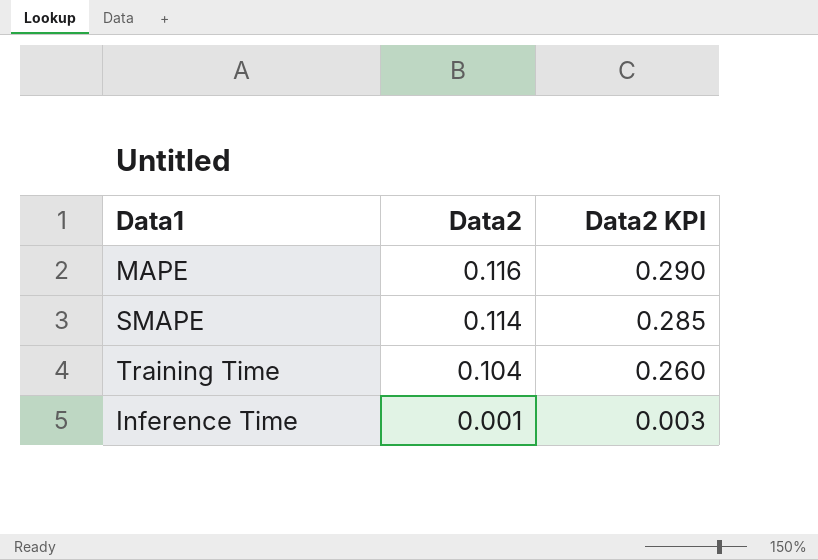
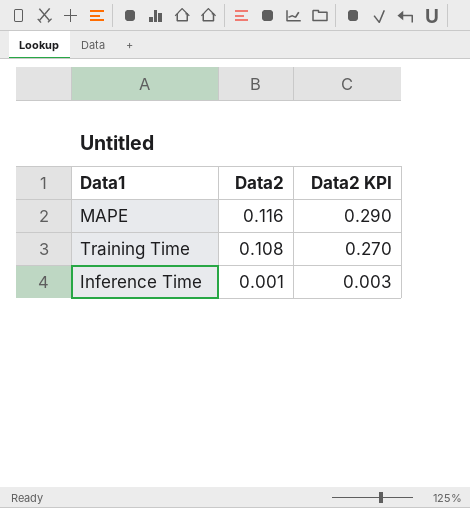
row SMAPE: 0.114 | 0.285 -> none
Training Time | Data2: 0.104 -> 0.108
Training Time | Data2 KPI: 0.260 -> 0.270

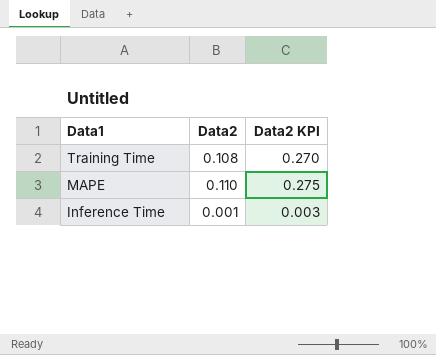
row order: Data2 descending -> Data1 descending
MAPE | Data2: 0.116 -> 0.110
MAPE | Data2 KPI: 0.290 -> 0.275

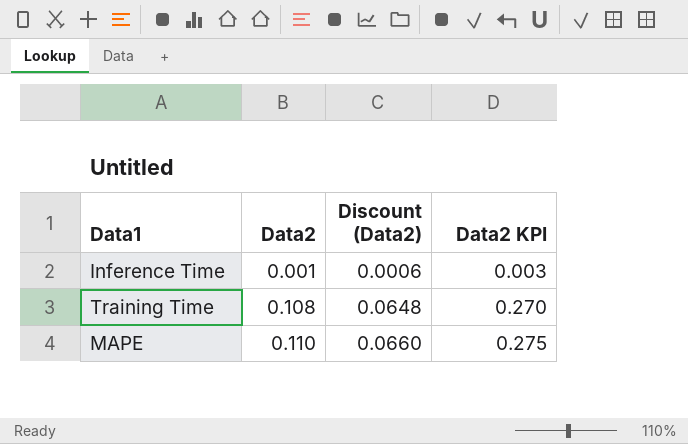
row order: Data1 descending -> Data2 ascending
column Discount (Data2) | formula: none -> [Data2] * 0.6

